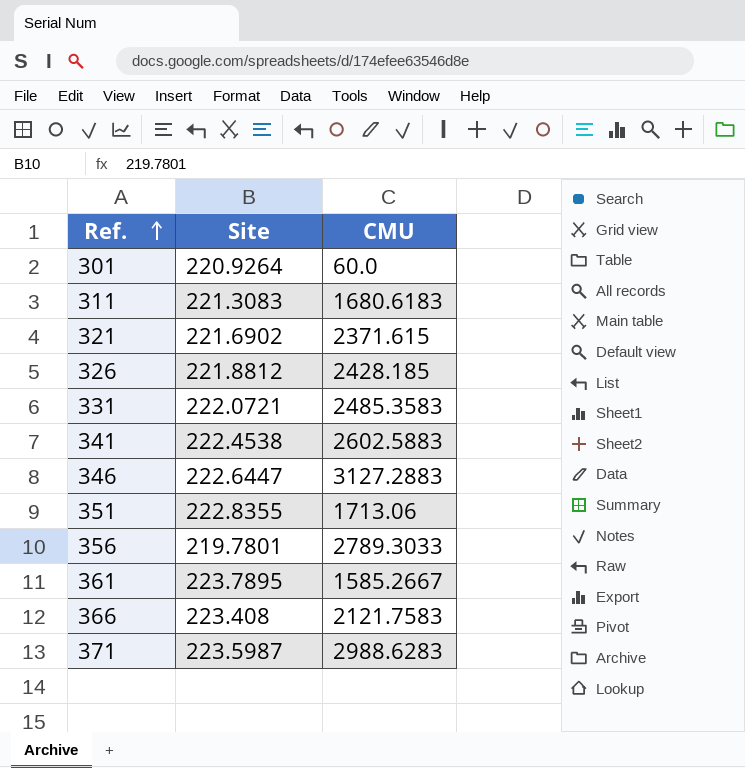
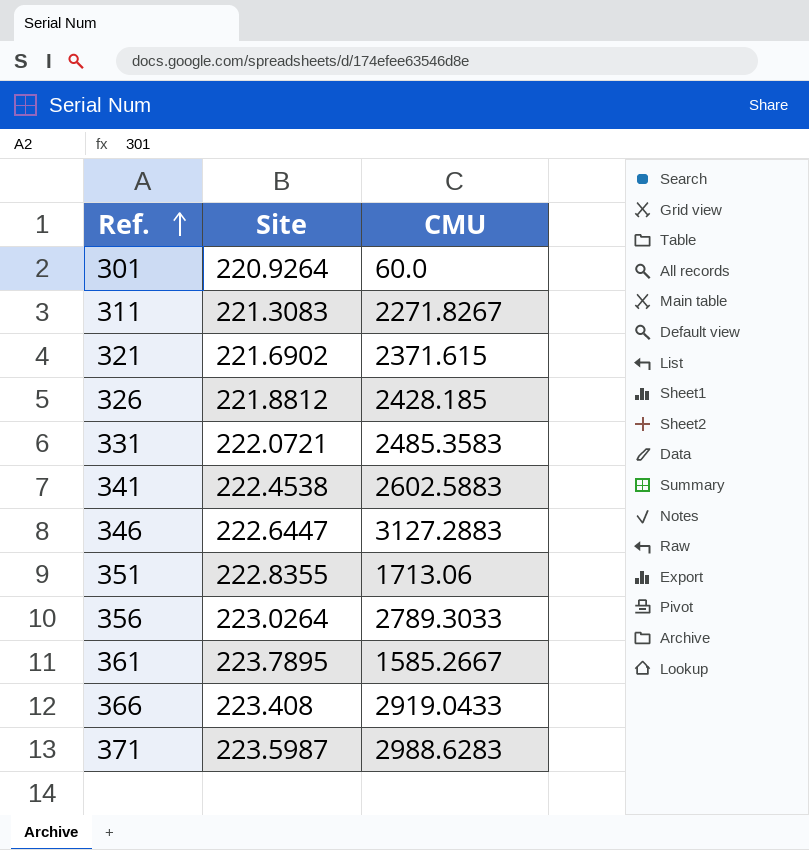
311 | CMU: 1680.6183 -> 2271.8267
356 | Site: 219.7801 -> 223.0264
366 | CMU: 2121.7583 -> 2919.0433

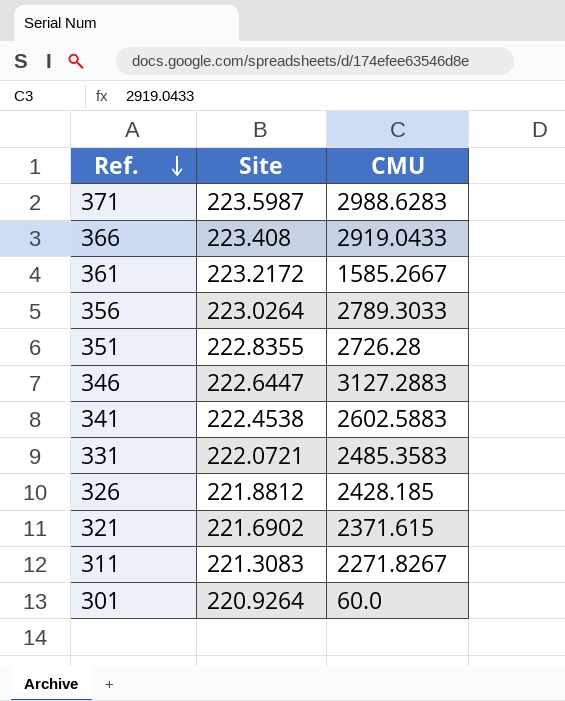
row order: Ref. ascending -> Ref. descending
361 | Site: 223.7895 -> 223.2172
351 | CMU: 1713.06 -> 2726.28

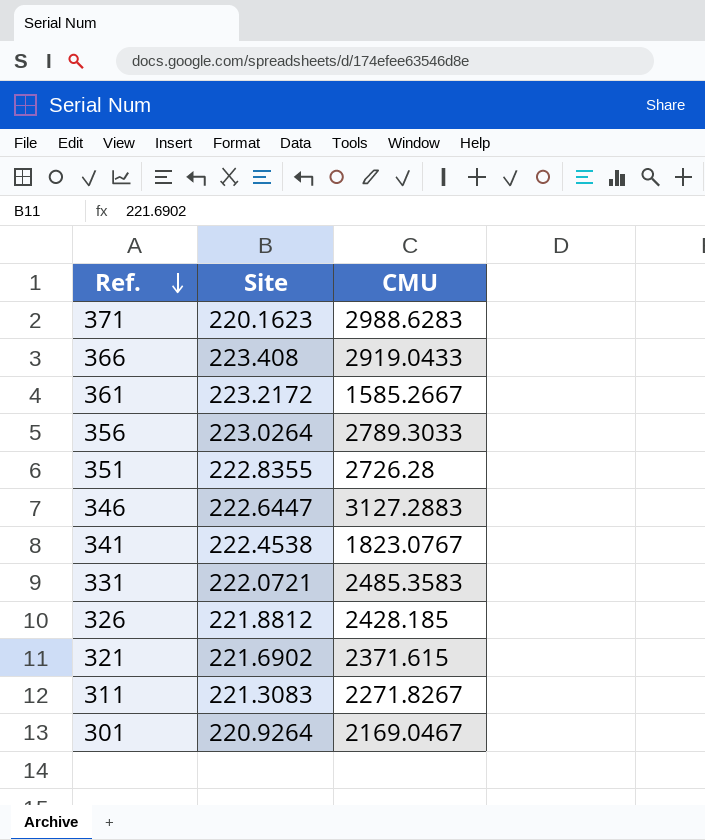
371 | Site: 223.5987 -> 220.1623
341 | CMU: 2602.5883 -> 1823.0767
301 | CMU: 60.0 -> 2169.0467

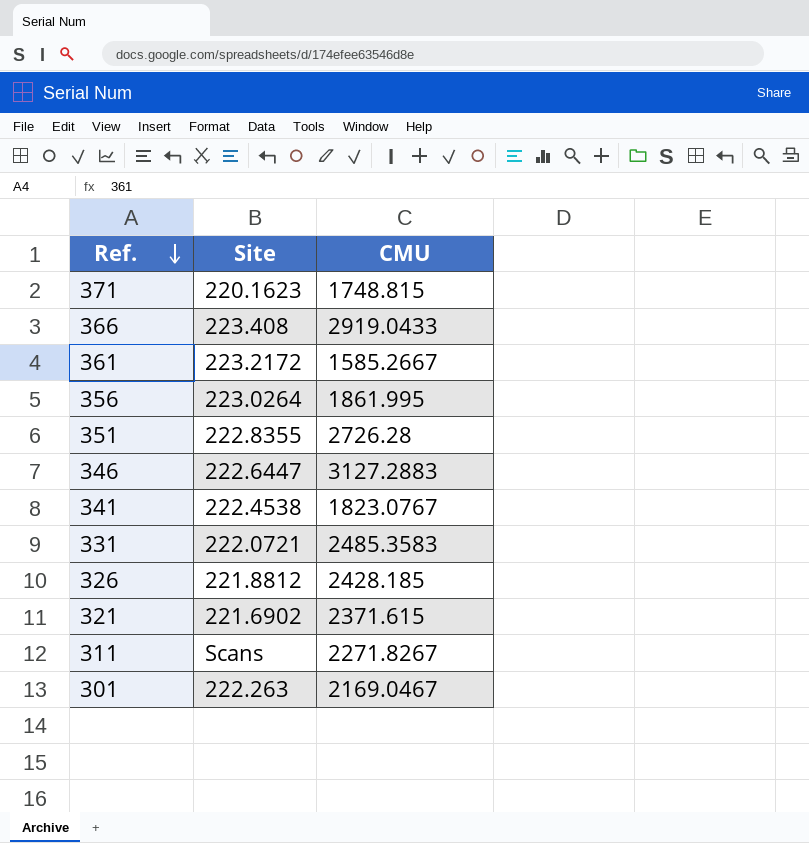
371 | CMU: 2988.6283 -> 1748.815
356 | CMU: 2789.3033 -> 1861.995
311 | Site: 221.3083 -> Scans
301 | Site: 220.9264 -> 222.263

